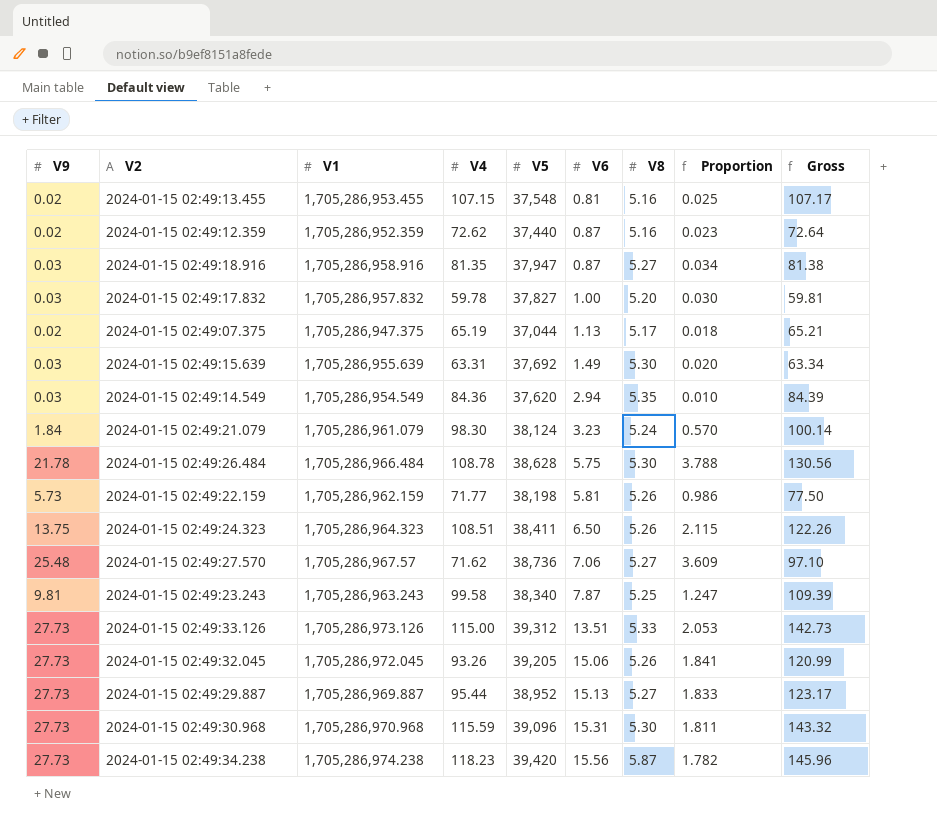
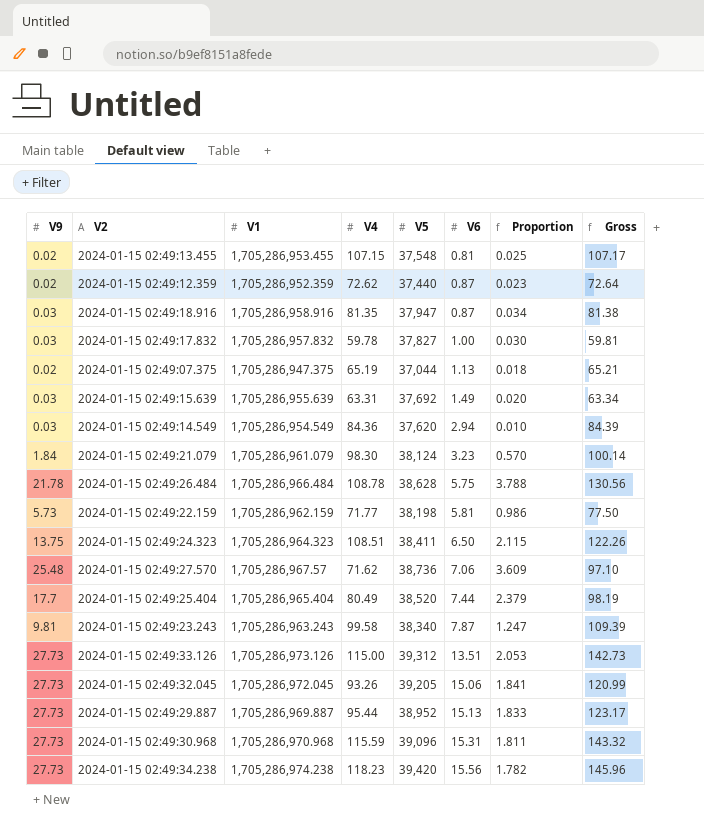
column V8 | position: 7 -> none
row 2024-01-15 02:49:25.404: none -> 17.7 | 1,705,286,965.404 | 80.49 | 38,520 | 7.44 | 2.379 | 98.19

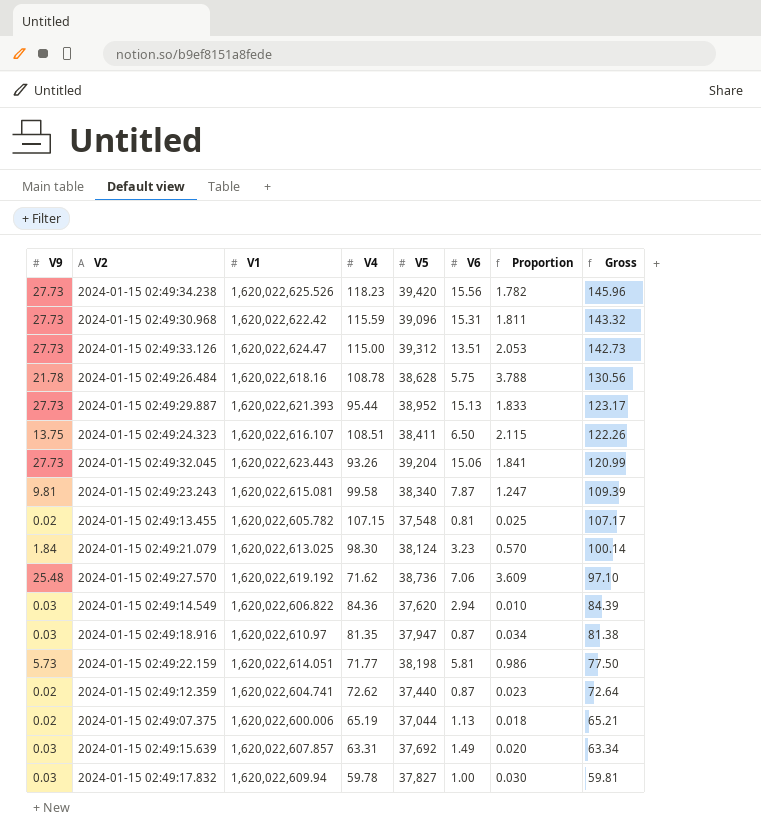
row order: V6 ascending -> Gross descending
row 2024-01-15 02:49:25.404: 17.7 | 1,705,286,965.404 | 80.49 | 38,520 | 7.44 | 2.379 | 98.19 -> none
2024-01-15 02:49:34.238 | V1: 1,705,286,974.238 -> 1,620,022,625.526
2024-01-15 02:49:30.968 | V1: 1,705,286,970.968 -> 1,620,022,622.42
2024-01-15 02:49:33.126 | V1: 1,705,286,973.126 -> 1,620,022,624.47
2024-01-15 02:49:26.484 | V1: 1,705,286,966.484 -> 1,620,022,618.16
2024-01-15 02:49:29.887 | V1: 1,705,286,969.887 -> 1,620,022,621.393
2024-01-15 02:49:24.323 | V1: 1,705,286,964.323 -> 1,620,022,616.107
2024-01-15 02:49:32.045 | V1: 1,705,286,972.045 -> 1,620,022,623.443
2024-01-15 02:49:32.045 | V5: 39,205 -> 39,204
2024-01-15 02:49:23.243 | V1: 1,705,286,963.243 -> 1,620,022,615.081
2024-01-15 02:49:13.455 | V1: 1,705,286,953.455 -> 1,620,022,605.782
2024-01-15 02:49:21.079 | V1: 1,705,286,961.079 -> 1,620,022,613.025
2024-01-15 02:49:27.570 | V1: 1,705,286,967.57 -> 1,620,022,619.192
2024-01-15 02:49:14.549 | V1: 1,705,286,954.549 -> 1,620,022,606.822
2024-01-15 02:49:18.916 | V1: 1,705,286,958.916 -> 1,620,022,610.97
2024-01-15 02:49:22.159 | V1: 1,705,286,962.159 -> 1,620,022,614.051
2024-01-15 02:49:12.359 | V1: 1,705,286,952.359 -> 1,620,022,604.741
2024-01-15 02:49:07.375 | V1: 1,705,286,947.375 -> 1,620,022,600.006
2024-01-15 02:49:15.639 | V1: 1,705,286,955.639 -> 1,620,022,607.857
2024-01-15 02:49:17.832 | V1: 1,705,286,957.832 -> 1,620,022,609.94

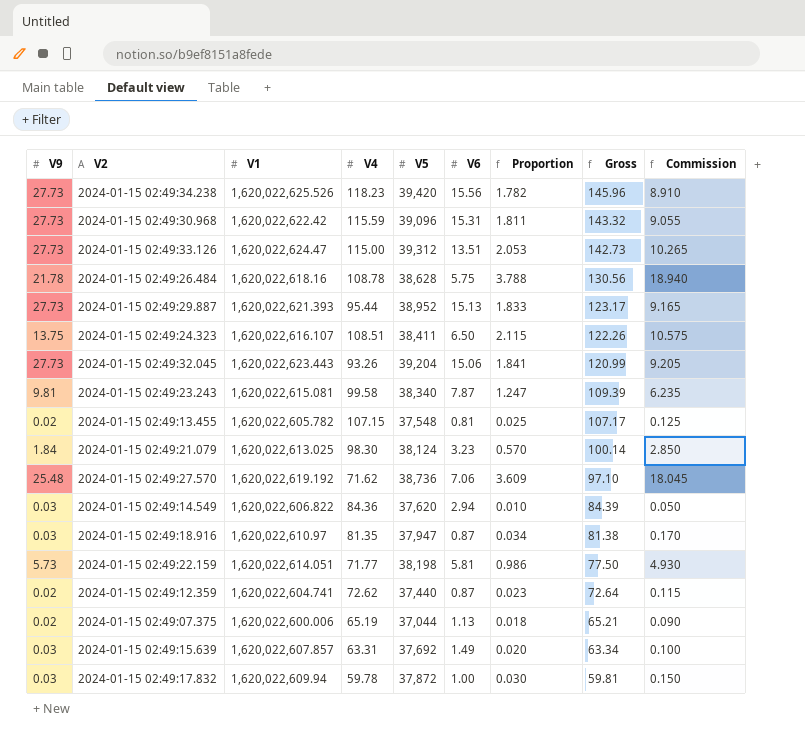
column Commission | formula: none -> [Proportion] * 5
2024-01-15 02:49:17.832 | V5: 37,827 -> 37,872

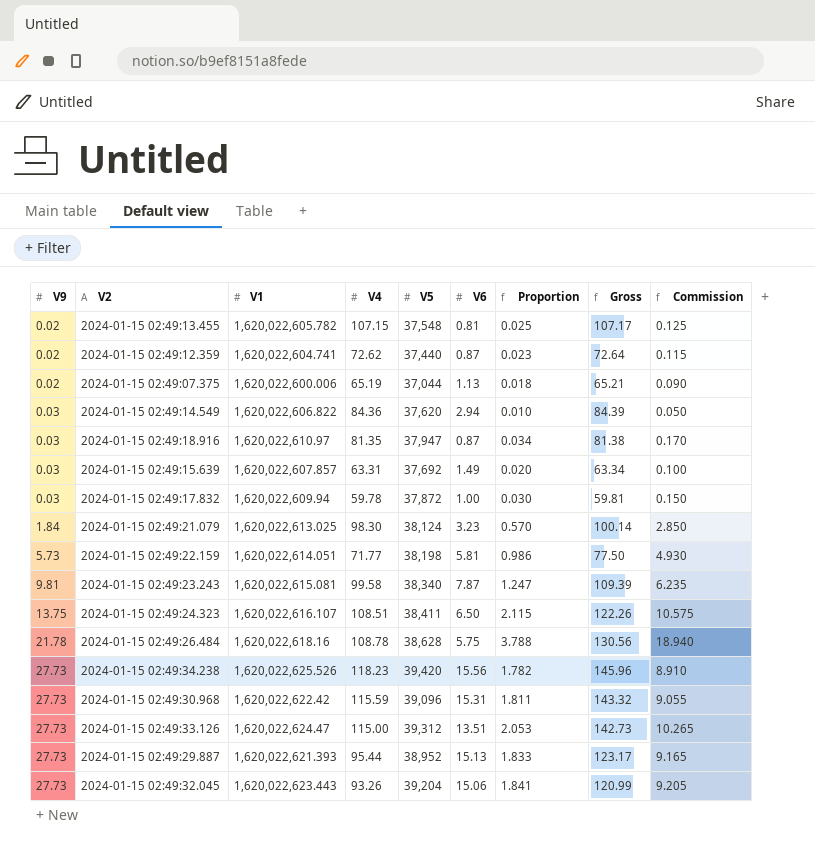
row order: Gross descending -> V9 ascending
row 2024-01-15 02:49:27.570: 25.48 | 1,620,022,619.192 | 71.62 | 38,736 | 7.06 | 3.609 | 97.10 | 18.045 -> none

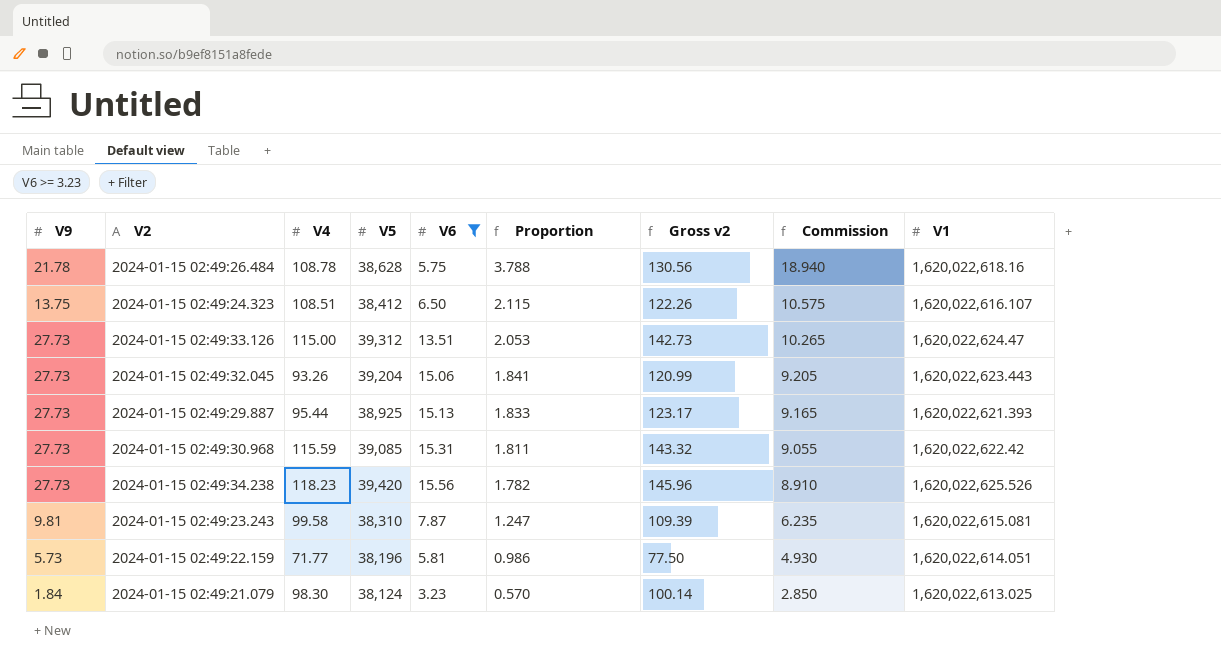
filter: none -> V6 >= 3.23
row order: V9 ascending -> Proportion descending
column name: Gross -> Gross v2
column V1 | position: 3 -> 9
2024-01-15 02:49:24.323 | V5: 38,411 -> 38,412
2024-01-15 02:49:29.887 | V5: 38,952 -> 38,925
2024-01-15 02:49:30.968 | V5: 39,096 -> 39,085
2024-01-15 02:49:23.243 | V5: 38,340 -> 38,310
2024-01-15 02:49:22.159 | V5: 38,198 -> 38,196

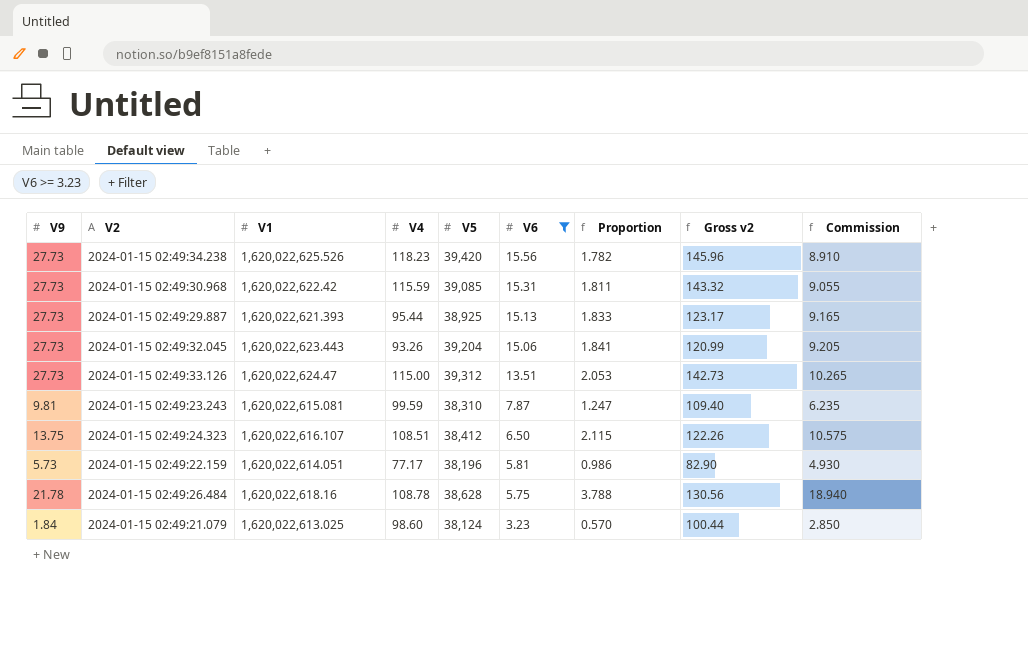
row order: Proportion descending -> V6 descending
column V1 | position: 9 -> 3
2024-01-15 02:49:23.243 | V4: 99.58 -> 99.59
2024-01-15 02:49:23.243 | Gross v2: 109.39 -> 109.40
2024-01-15 02:49:22.159 | V4: 71.77 -> 77.17
2024-01-15 02:49:22.159 | Gross v2: 77.50 -> 82.90
2024-01-15 02:49:21.079 | V4: 98.30 -> 98.60
2024-01-15 02:49:21.079 | Gross v2: 100.14 -> 100.44

